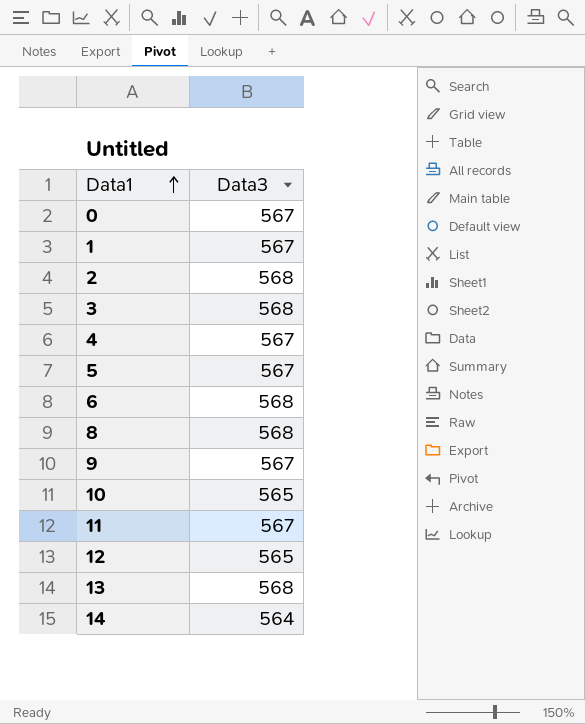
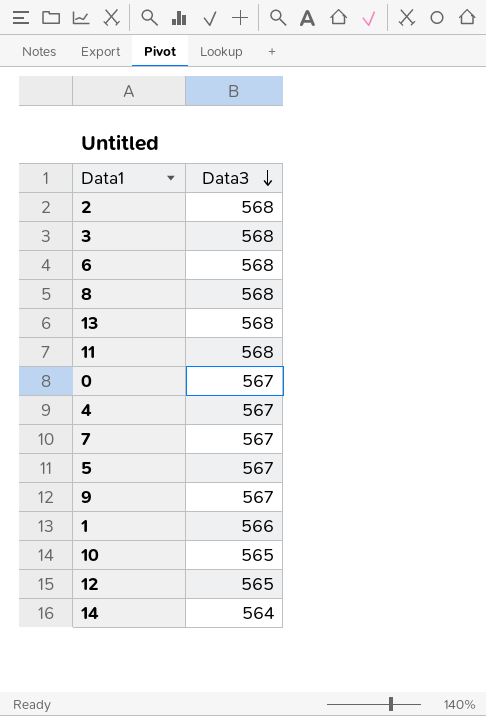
row order: Data1 ascending -> Data3 descending
11 | Data3: 567 -> 568
row 7: none -> 567
1 | Data3: 567 -> 566

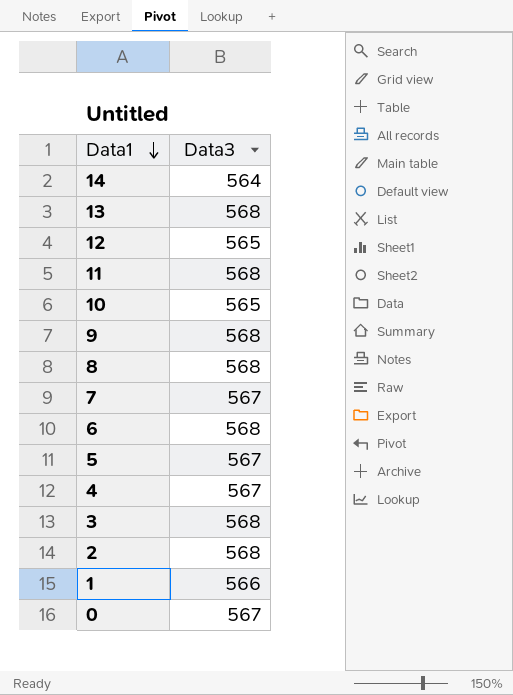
row order: Data3 descending -> Data1 descending
9 | Data3: 567 -> 568

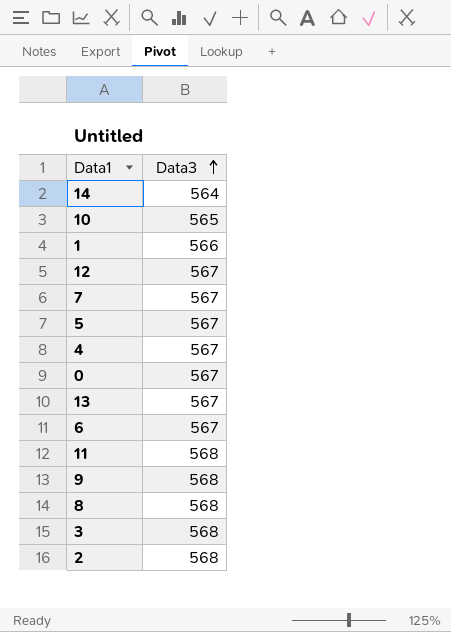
row order: Data1 descending -> Data3 ascending
12 | Data3: 565 -> 567
13 | Data3: 568 -> 567
6 | Data3: 568 -> 567

